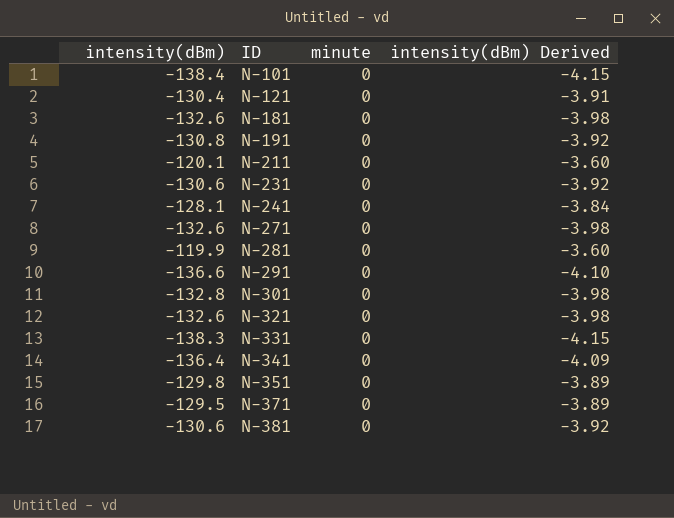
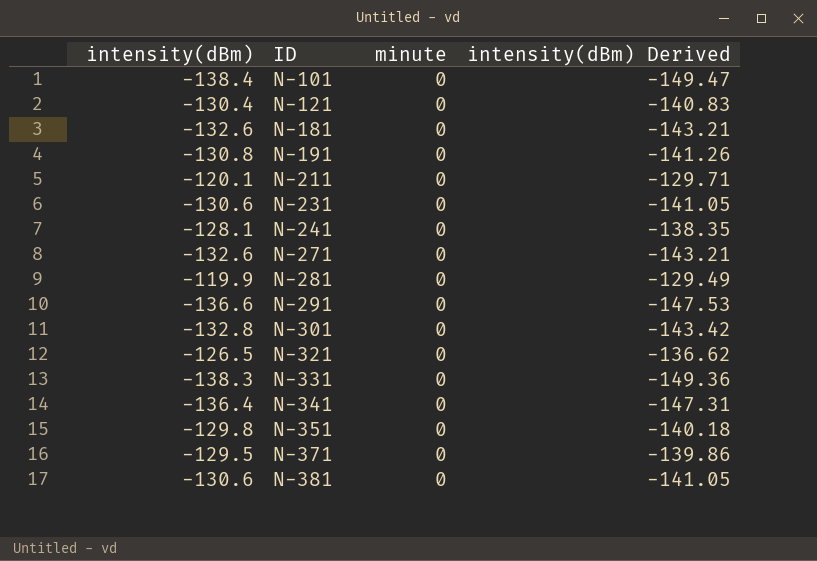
column intensity(dBm) Derived | formula: [intensity(dBm)] * 0.03 -> [intensity(dBm)] * 1.08
N-321 | intensity(dBm): -132.6 -> -126.5

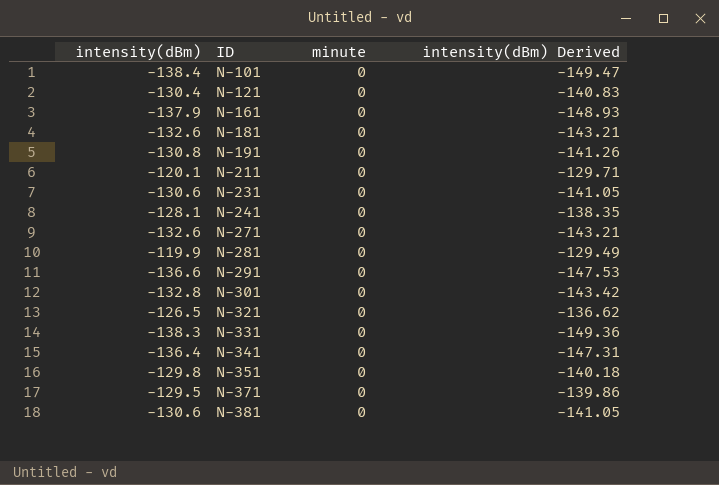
row N-161: none -> -137.9 | 0 | -148.93

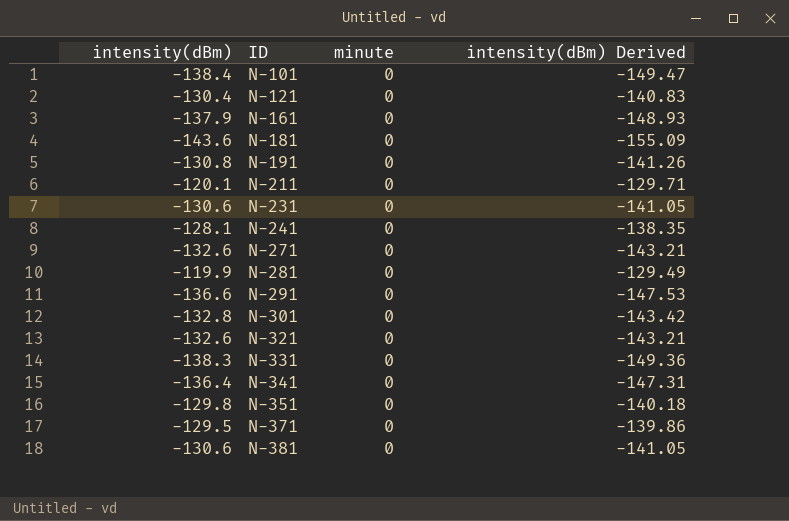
N-181 | intensity(dBm): -132.6 -> -143.6
N-181 | intensity(dBm) Derived: -143.21 -> -155.09
N-321 | intensity(dBm): -126.5 -> -132.6
N-321 | intensity(dBm) Derived: -136.62 -> -143.21

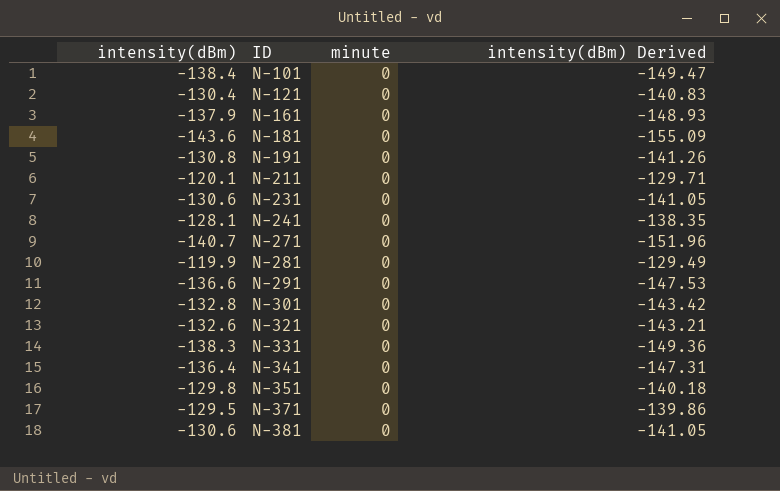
N-271 | intensity(dBm): -132.6 -> -140.7
N-271 | intensity(dBm) Derived: -143.21 -> -151.96

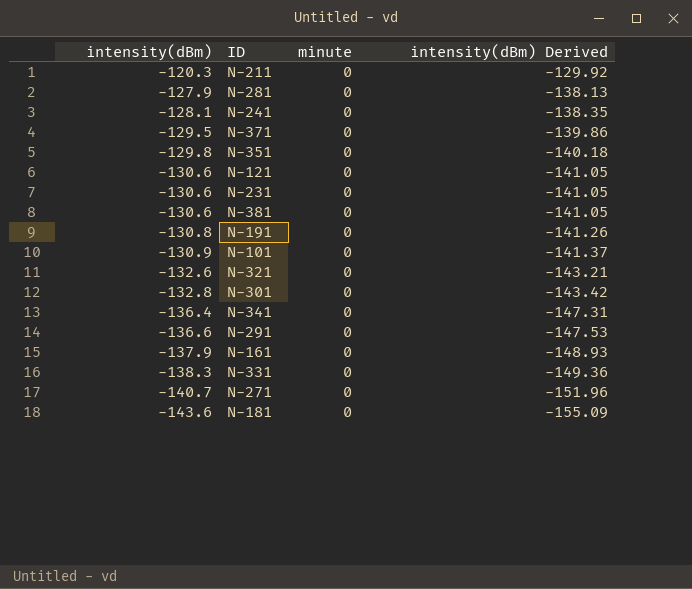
row order: ID ascending -> intensity(dBm) descending
N-211 | intensity(dBm): -120.1 -> -120.3
N-211 | intensity(dBm) Derived: -129.71 -> -129.92
N-281 | intensity(dBm): -119.9 -> -127.9
N-281 | intensity(dBm) Derived: -129.49 -> -138.13
N-121 | intensity(dBm): -130.4 -> -130.6
N-121 | intensity(dBm) Derived: -140.83 -> -141.05
N-101 | intensity(dBm): -138.4 -> -130.9
N-101 | intensity(dBm) Derived: -149.47 -> -141.37

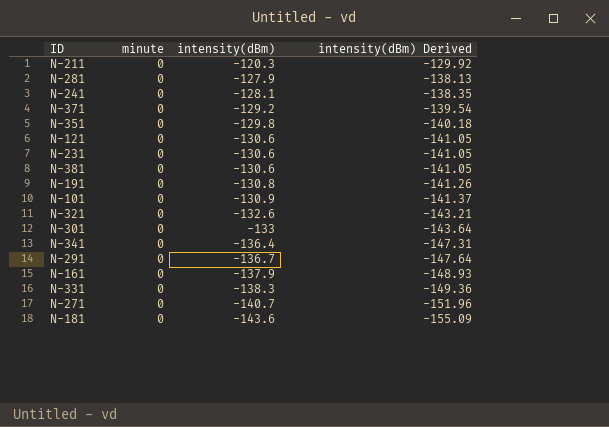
column intensity(dBm) | position: 1 -> 3
N-371 | intensity(dBm): -129.5 -> -129.2
N-371 | intensity(dBm) Derived: -139.86 -> -139.54
N-301 | intensity(dBm): -132.8 -> -133
N-301 | intensity(dBm) Derived: -143.42 -> -143.64
N-291 | intensity(dBm): -136.6 -> -136.7
N-291 | intensity(dBm) Derived: -147.53 -> -147.64

